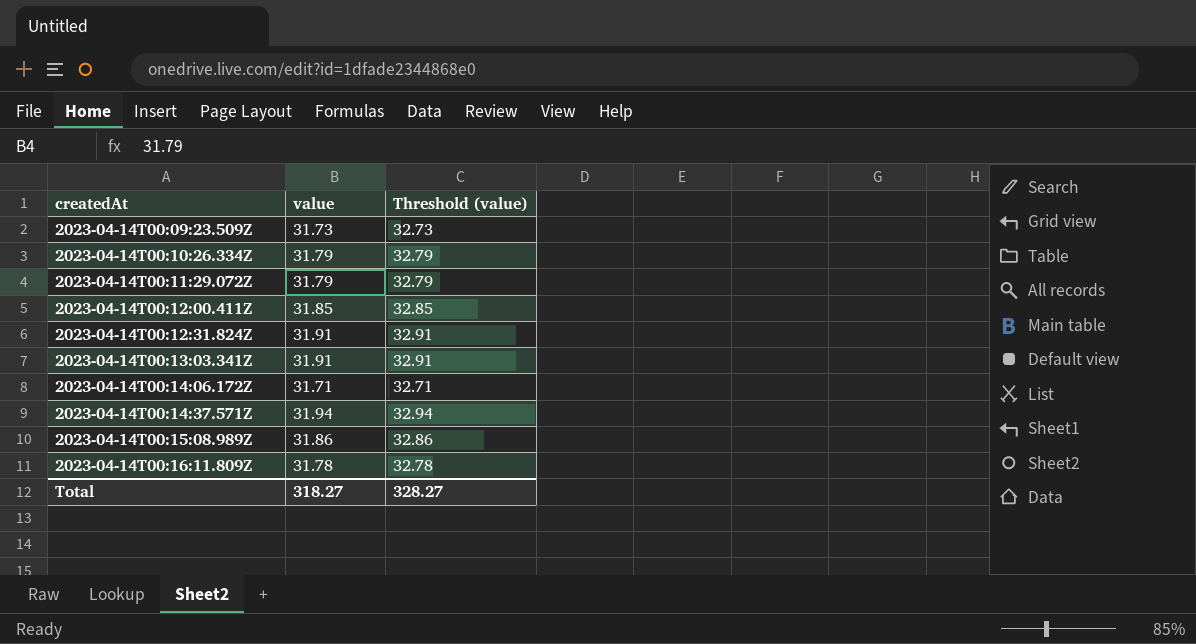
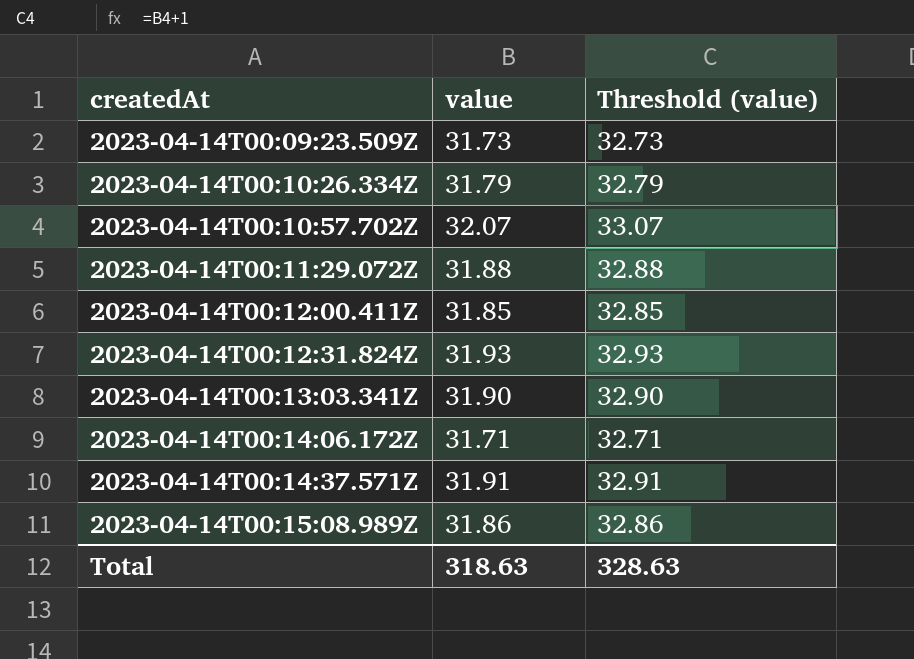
row 2023-04-14T00:16:11.809Z: 31.78 | 32.78 -> none
row 2023-04-14T00:10:57.702Z: none -> 32.07 | 33.07
2023-04-14T00:11:29.072Z | value: 31.79 -> 31.88
2023-04-14T00:11:29.072Z | Threshold (value): 32.79 -> 32.88
2023-04-14T00:12:31.824Z | value: 31.91 -> 31.93
2023-04-14T00:12:31.824Z | Threshold (value): 32.91 -> 32.93
2023-04-14T00:13:03.341Z | value: 31.91 -> 31.90
2023-04-14T00:13:03.341Z | Threshold (value): 32.91 -> 32.90
2023-04-14T00:14:37.571Z | value: 31.94 -> 31.91
2023-04-14T00:14:37.571Z | Threshold (value): 32.94 -> 32.91
Total | value: 318.27 -> 318.63
Total | Threshold (value): 328.27 -> 328.63

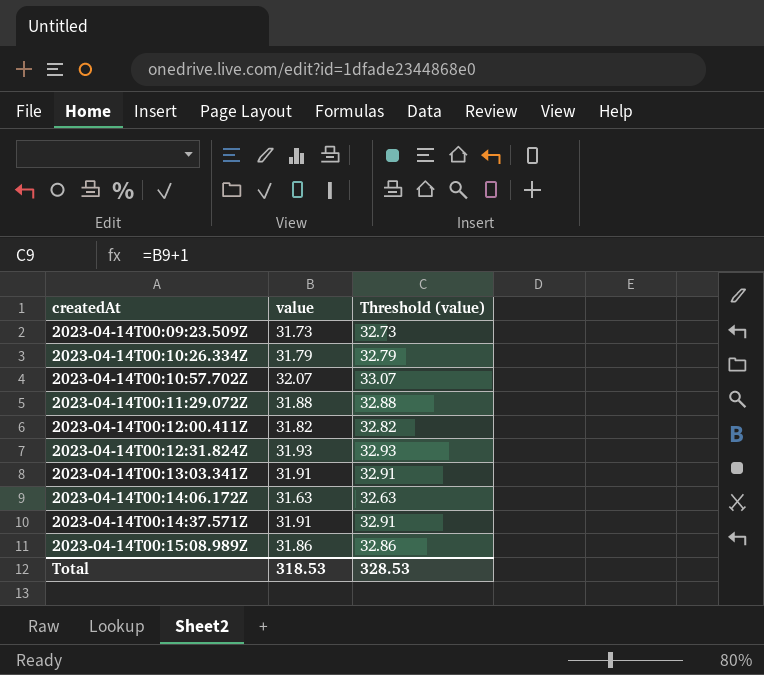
2023-04-14T00:12:00.411Z | value: 31.85 -> 31.82
2023-04-14T00:12:00.411Z | Threshold (value): 32.85 -> 32.82
2023-04-14T00:13:03.341Z | value: 31.90 -> 31.91
2023-04-14T00:13:03.341Z | Threshold (value): 32.90 -> 32.91
2023-04-14T00:14:06.172Z | value: 31.71 -> 31.63
2023-04-14T00:14:06.172Z | Threshold (value): 32.71 -> 32.63
Total | value: 318.63 -> 318.53
Total | Threshold (value): 328.63 -> 328.53

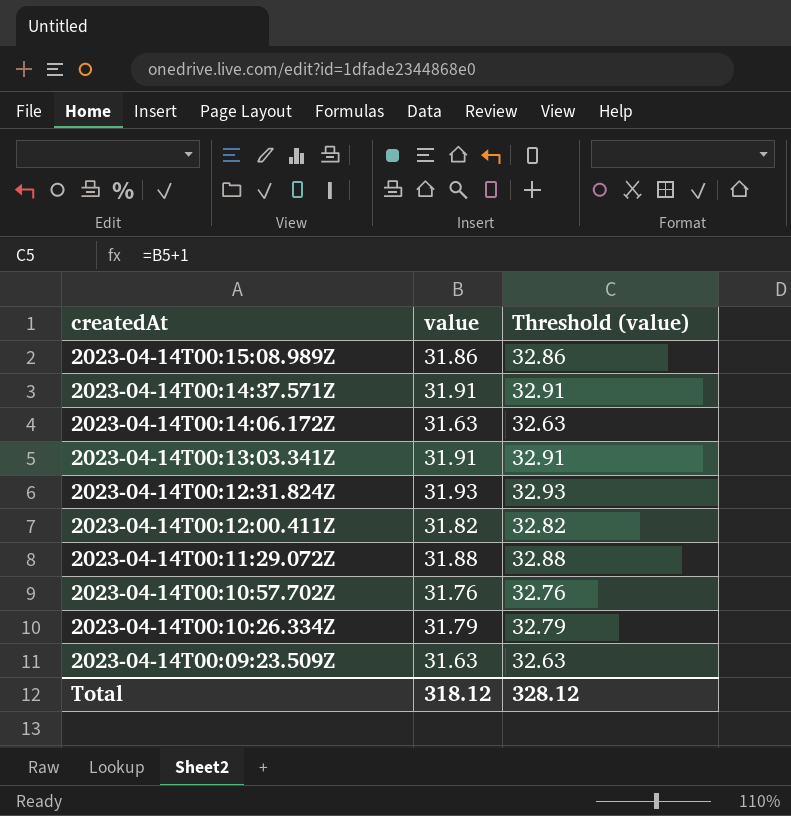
row order: createdAt ascending -> createdAt descending
2023-04-14T00:10:57.702Z | value: 32.07 -> 31.76
2023-04-14T00:10:57.702Z | Threshold (value): 33.07 -> 32.76
2023-04-14T00:09:23.509Z | value: 31.73 -> 31.63
2023-04-14T00:09:23.509Z | Threshold (value): 32.73 -> 32.63
Total | value: 318.53 -> 318.12
Total | Threshold (value): 328.53 -> 328.12

